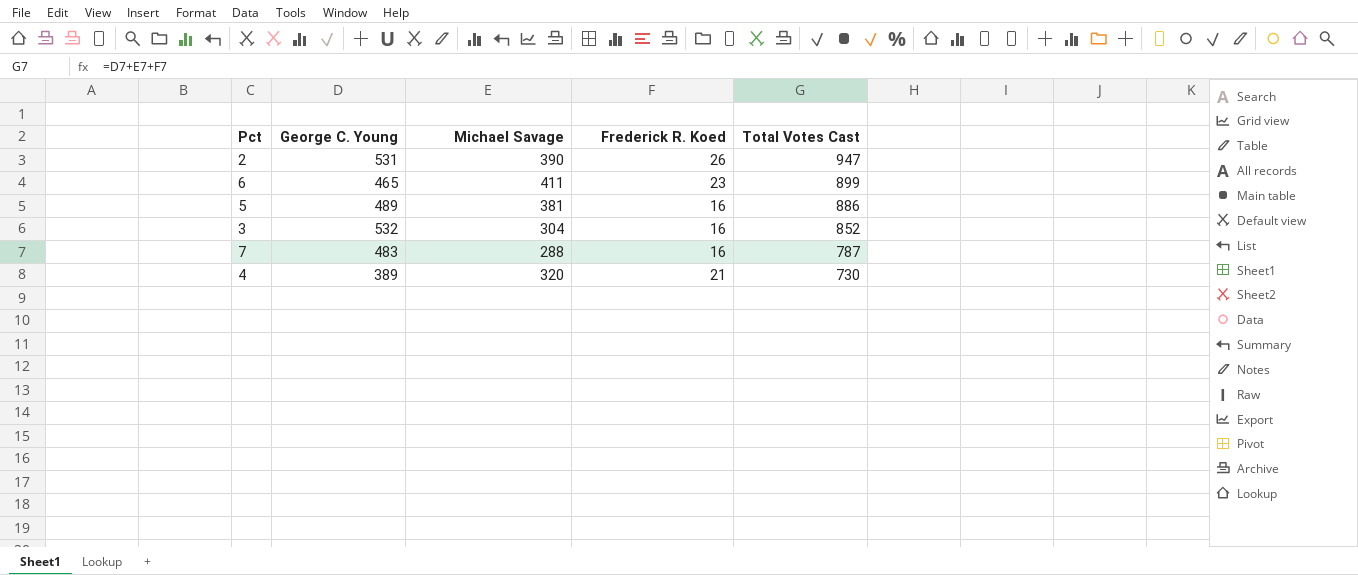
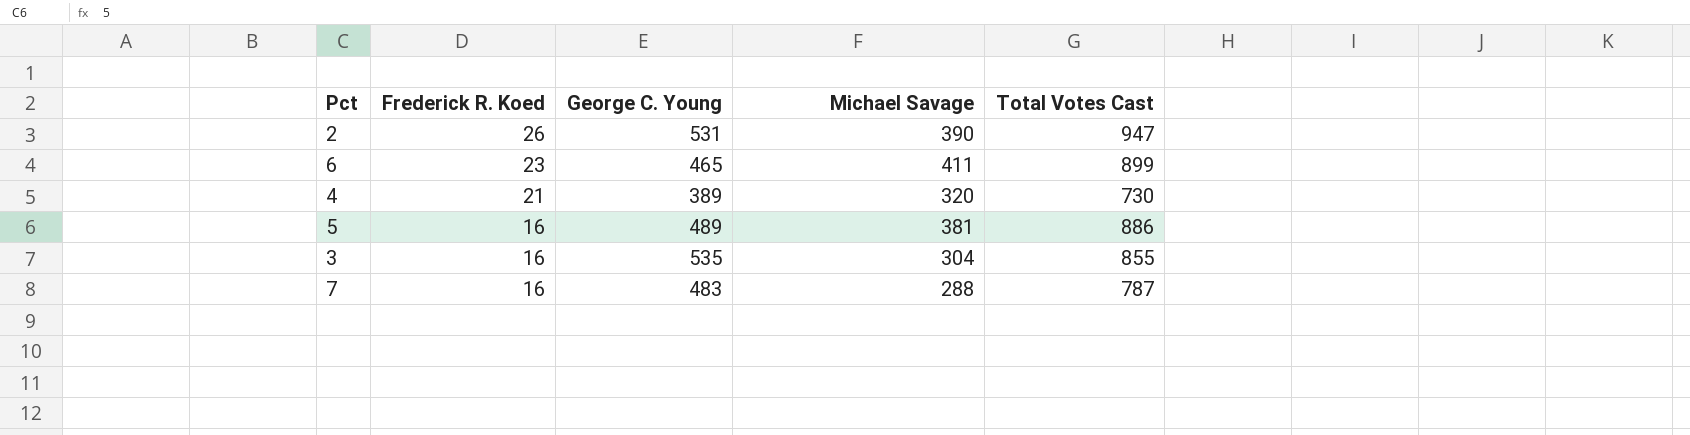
row order: Total Votes Cast descending -> Frederick R. Koed descending
column Frederick R. Koed | position: 4 -> 2
3 | George C. Young: 532 -> 535
3 | Total Votes Cast: 852 -> 855

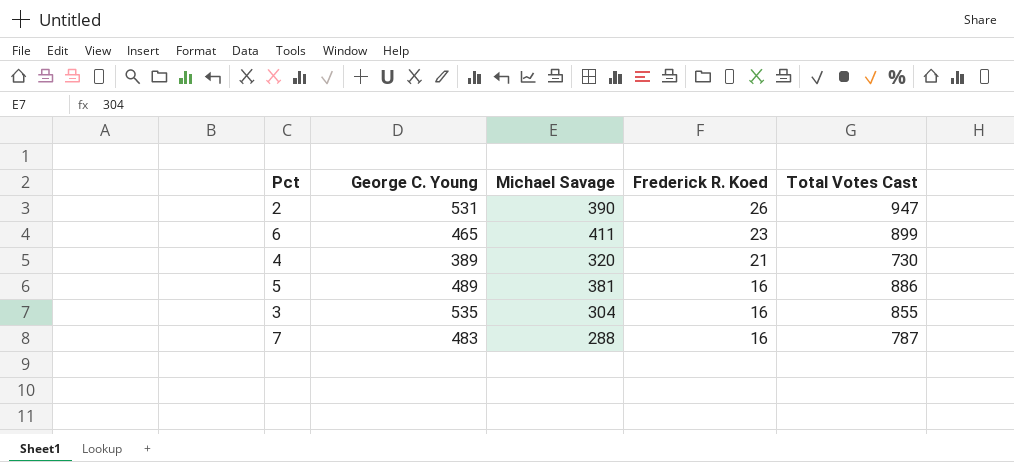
column Frederick R. Koed | position: 2 -> 4

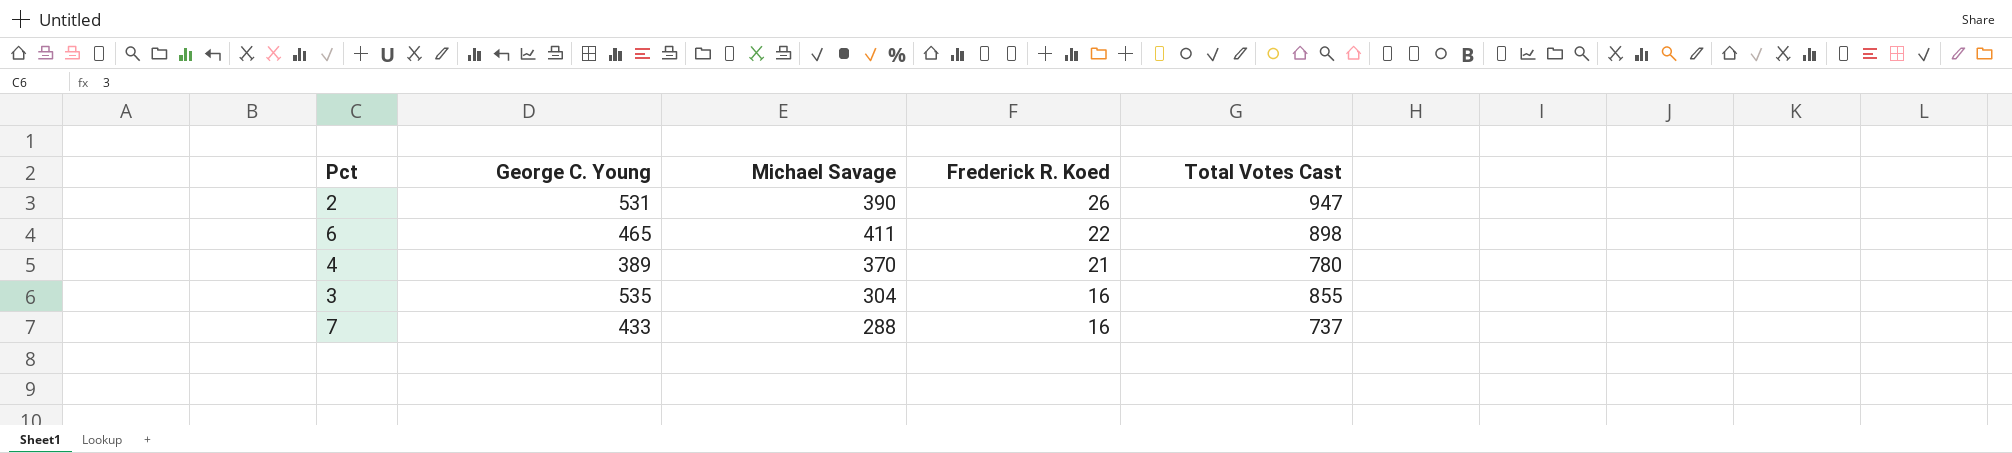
row 5: 489 | 381 | 16 | 886 -> none
6 | Frederick R. Koed: 23 -> 22
6 | Total Votes Cast: 899 -> 898
4 | Michael Savage: 320 -> 370
4 | Total Votes Cast: 730 -> 780
7 | George C. Young: 483 -> 433
7 | Total Votes Cast: 787 -> 737

